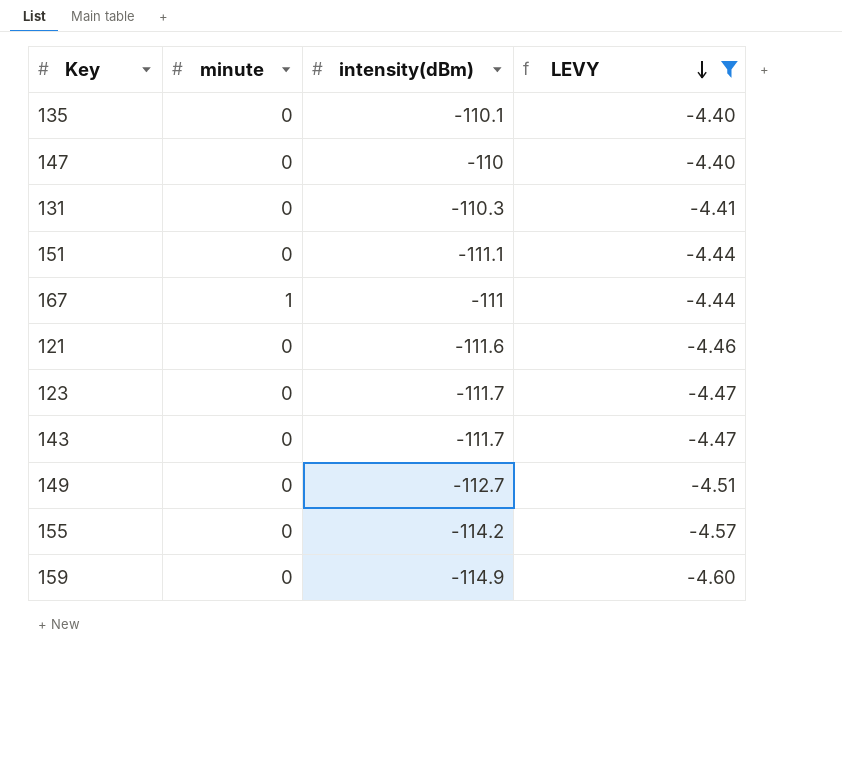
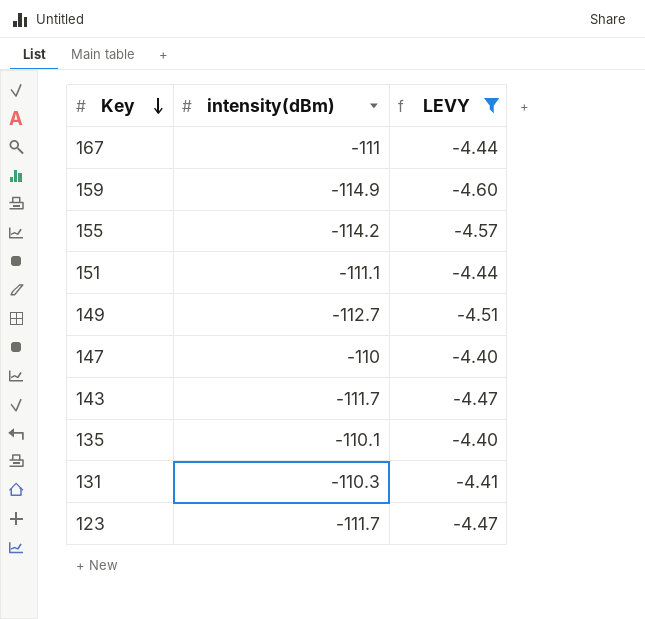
row order: LEVY descending -> Key descending
column minute | position: 2 -> none
row 121: 0 | -111.6 | -4.46 -> none

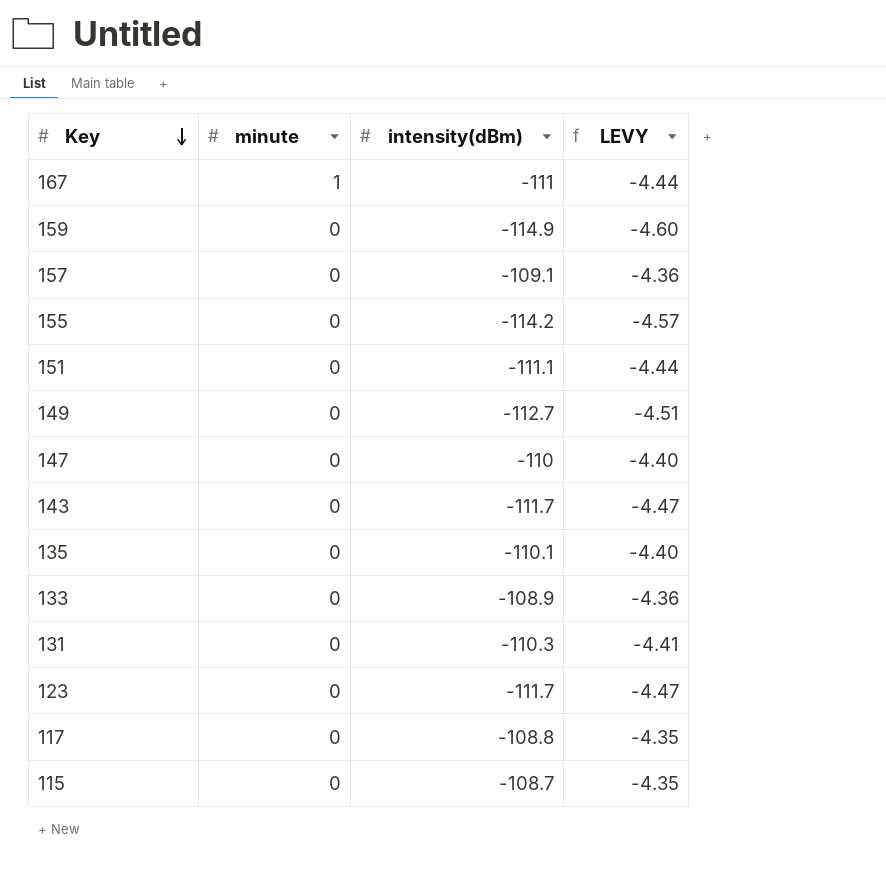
filter: LEVY <= -4.40 -> none
column minute | position: none -> 2

